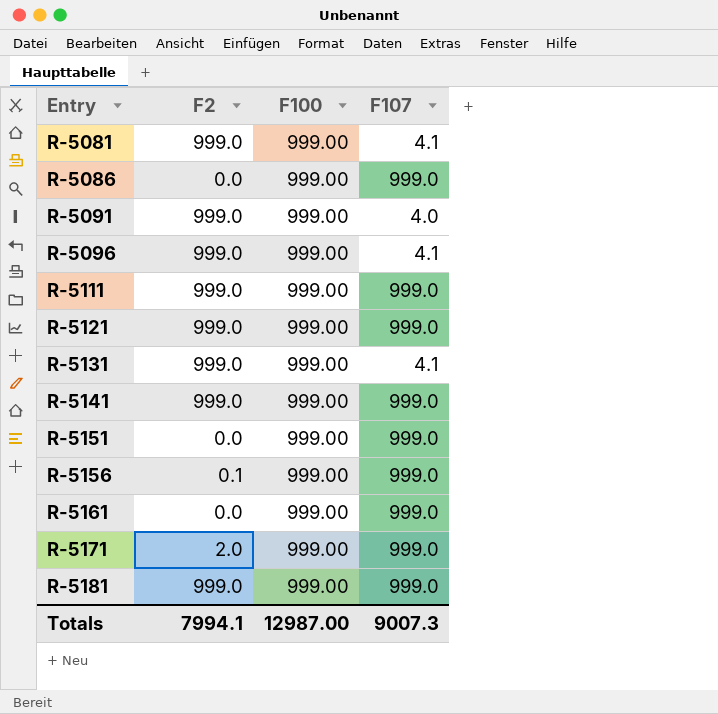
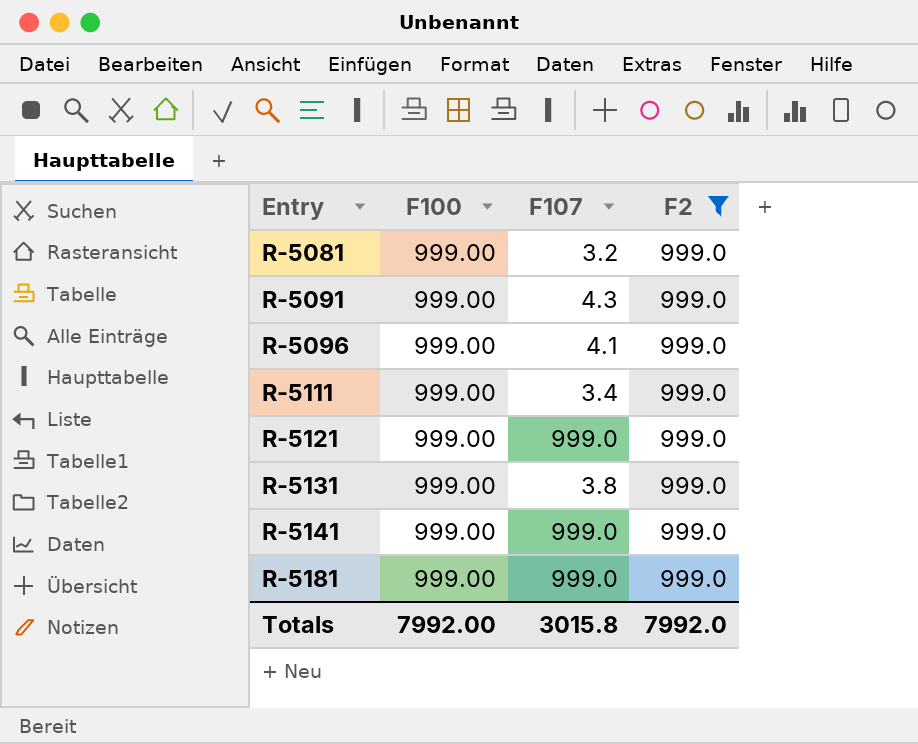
filter: none -> F2 = 999.0
column F2 | position: 2 -> 4
R-5081 | F107: 4.1 -> 3.2
R-5091 | F107: 4.0 -> 4.3
R-5111 | F107: 999.0 -> 3.4
R-5131 | F107: 4.1 -> 3.8
Totals | F100: 12987.00 -> 7992.00
Totals | F107: 9007.3 -> 3015.8
Totals | F2: 7994.1 -> 7992.0

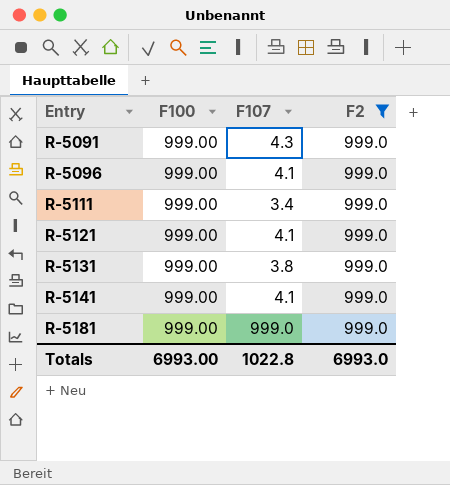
row R-5081: 999.00 | 3.2 | 999.0 -> none
R-5121 | F107: 999.0 -> 4.1
R-5141 | F107: 999.0 -> 4.1
Totals | F100: 7992.00 -> 6993.00
Totals | F107: 3015.8 -> 1022.8
Totals | F2: 7992.0 -> 6993.0

